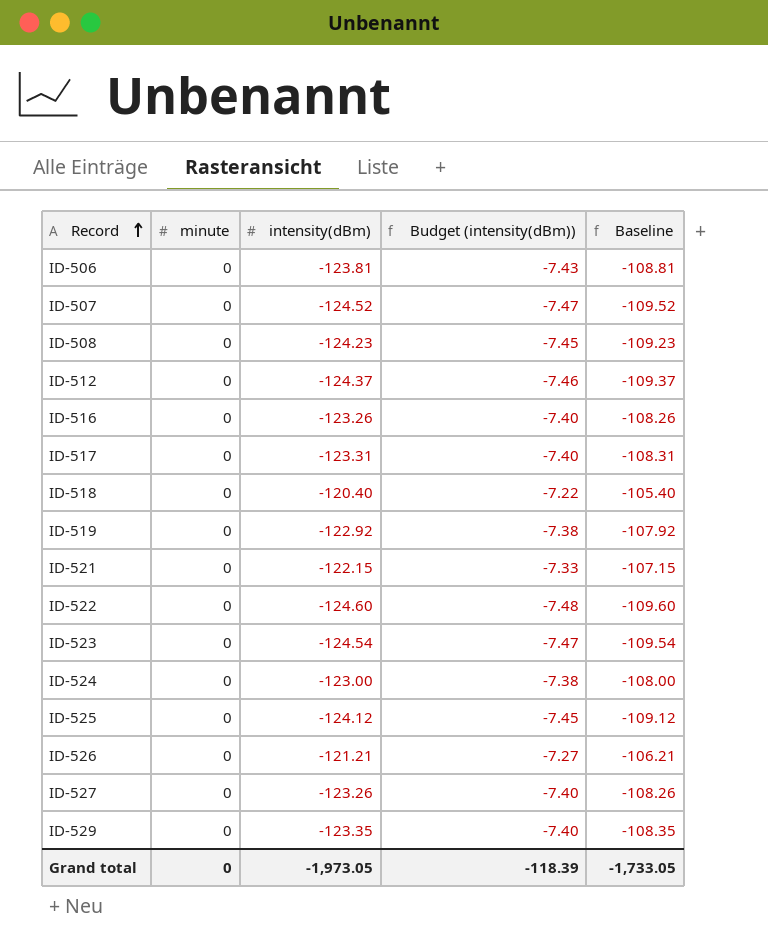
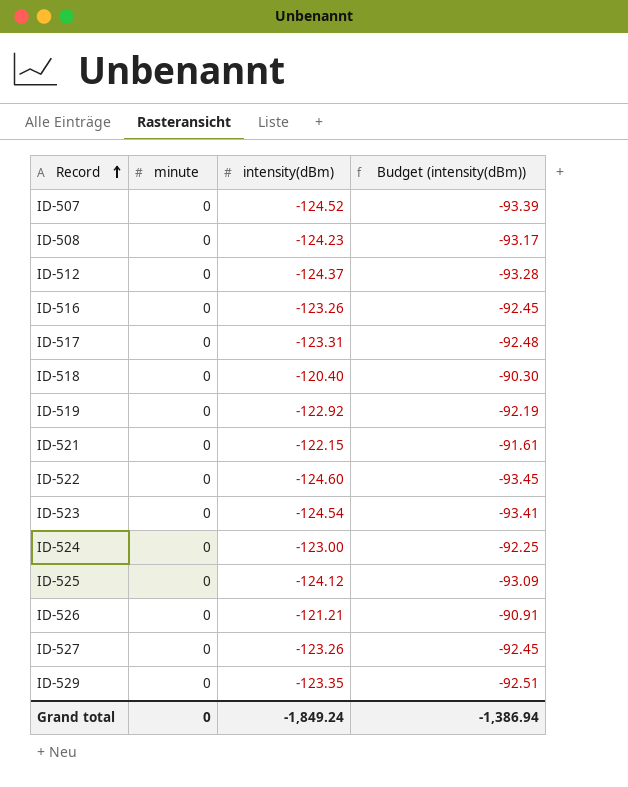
column Baseline | formula: [intensity(dBm)] + 15 -> none
column Budget (intensity(dBm)) | formula: [intensity(dBm)] * 0.06 -> [intensity(dBm)] * 0.75
row ID-506: 0 | -123.81 | -7.43 | -108.81 -> none
Grand total | intensity(dBm): -1,973.05 -> -1,849.24
Grand total | Budget (intensity(dBm)): -118.39 -> -1,386.94

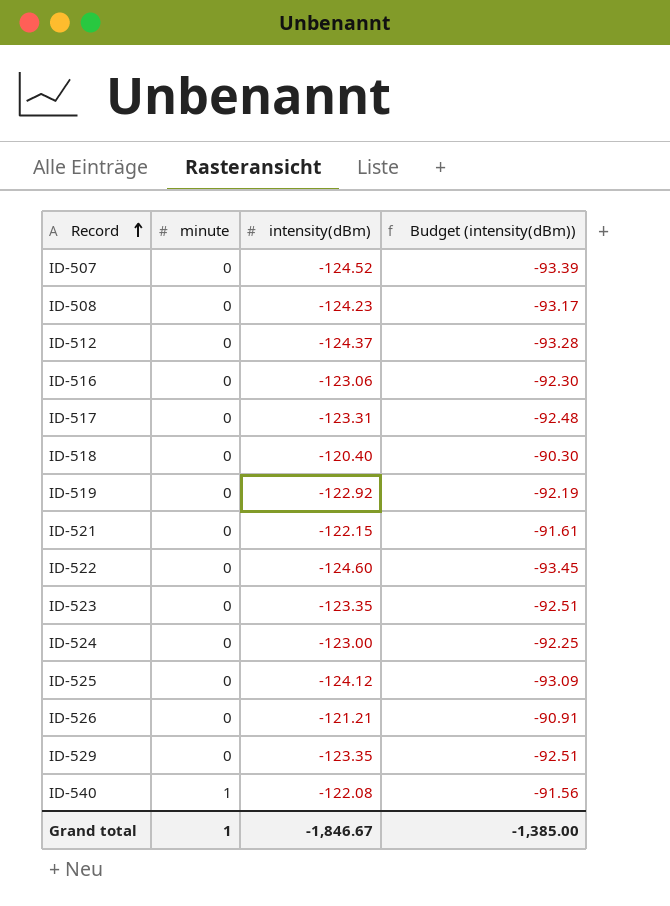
row ID-527: 0 | -123.26 | -92.45 -> none
ID-516 | intensity(dBm): -123.26 -> -123.06
ID-516 | Budget (intensity(dBm)): -92.45 -> -92.30
ID-523 | intensity(dBm): -124.54 -> -123.35
ID-523 | Budget (intensity(dBm)): -93.41 -> -92.51
row ID-540: none -> 1 | -122.08 | -91.56
Grand total | minute: 0 -> 1
Grand total | intensity(dBm): -1,849.24 -> -1,846.67
Grand total | Budget (intensity(dBm)): -1,386.94 -> -1,385.00

